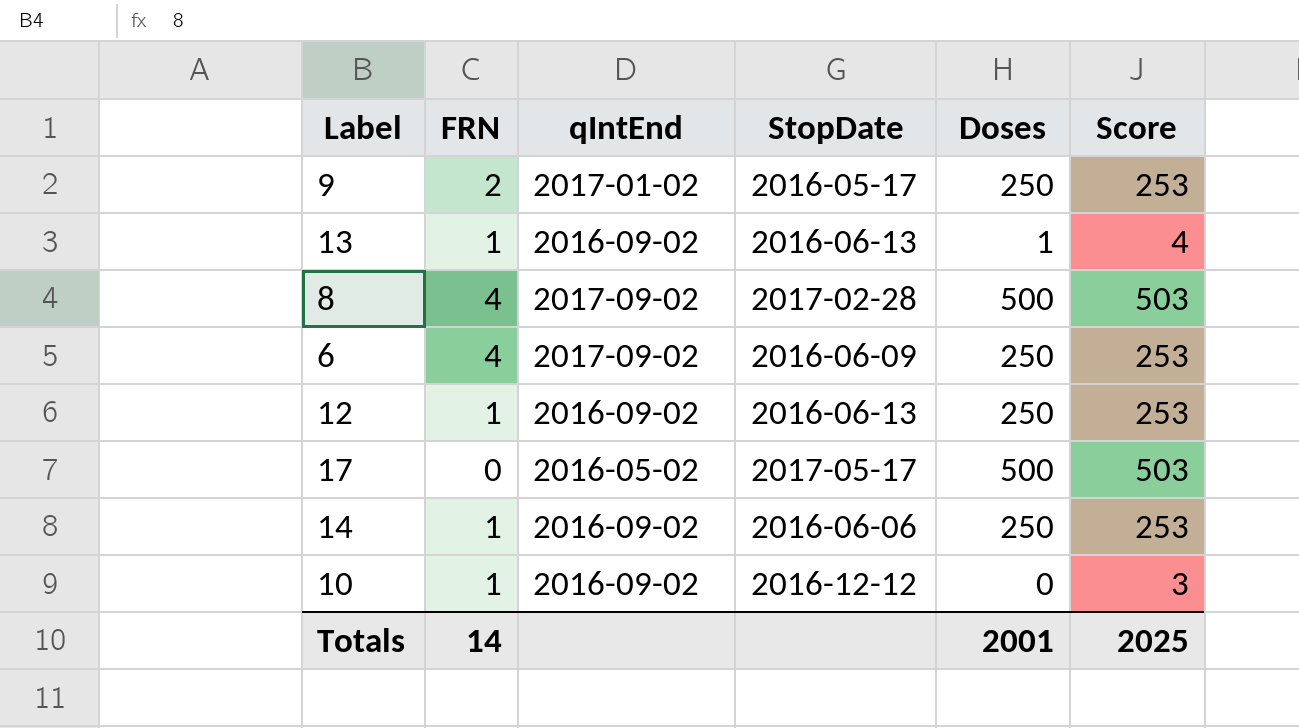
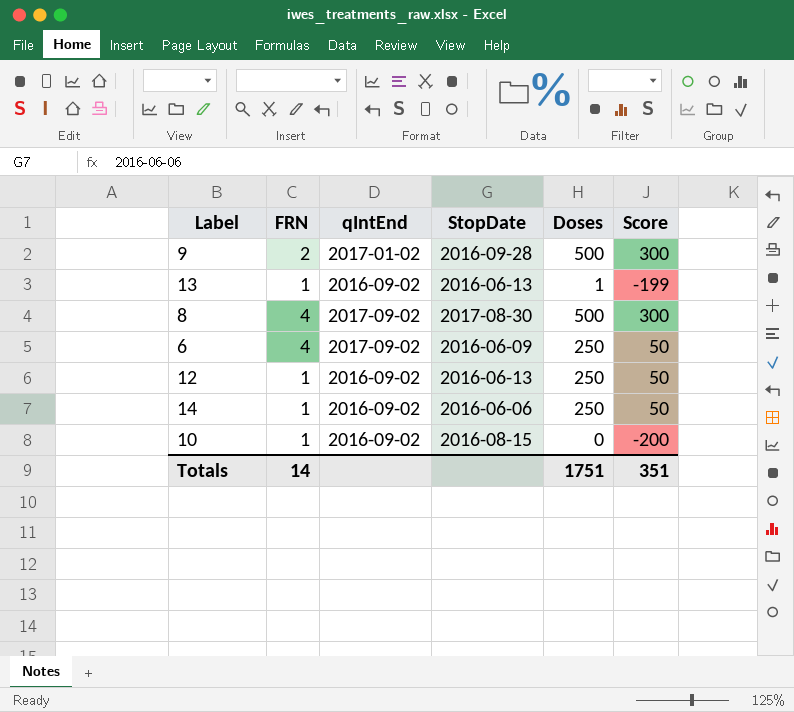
column Score | formula: [Doses] + 3 -> [Doses] - 200
row 17: 0 | 2016-05-02 | 2017-05-17 | 500 | 503 -> none
9 | StopDate: 2016-05-17 -> 2016-09-28
9 | Doses: 250 -> 500
8 | StopDate: 2017-02-28 -> 2017-08-30
10 | StopDate: 2016-12-12 -> 2016-08-15
Totals | Doses: 2001 -> 1751
Totals | Score: 2025 -> 351

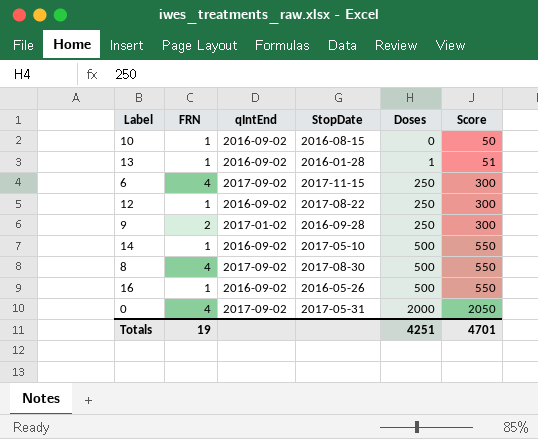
row order: none -> Doses ascending
column Score | formula: [Doses] - 200 -> [Doses] + 50
13 | StopDate: 2016-06-13 -> 2016-01-28
6 | StopDate: 2016-06-09 -> 2017-11-15
12 | StopDate: 2016-06-13 -> 2017-08-22
9 | Doses: 500 -> 250
14 | StopDate: 2016-06-06 -> 2017-05-10
14 | Doses: 250 -> 500
row 16: none -> 1 | 2016-09-02 | 2016-05-26 | 500 | 550
row 0: none -> 4 | 2017-09-02 | 2017-05-31 | 2000 | 2050
Totals | FRN: 14 -> 19
Totals | Doses: 1751 -> 4251
Totals | Score: 351 -> 4701

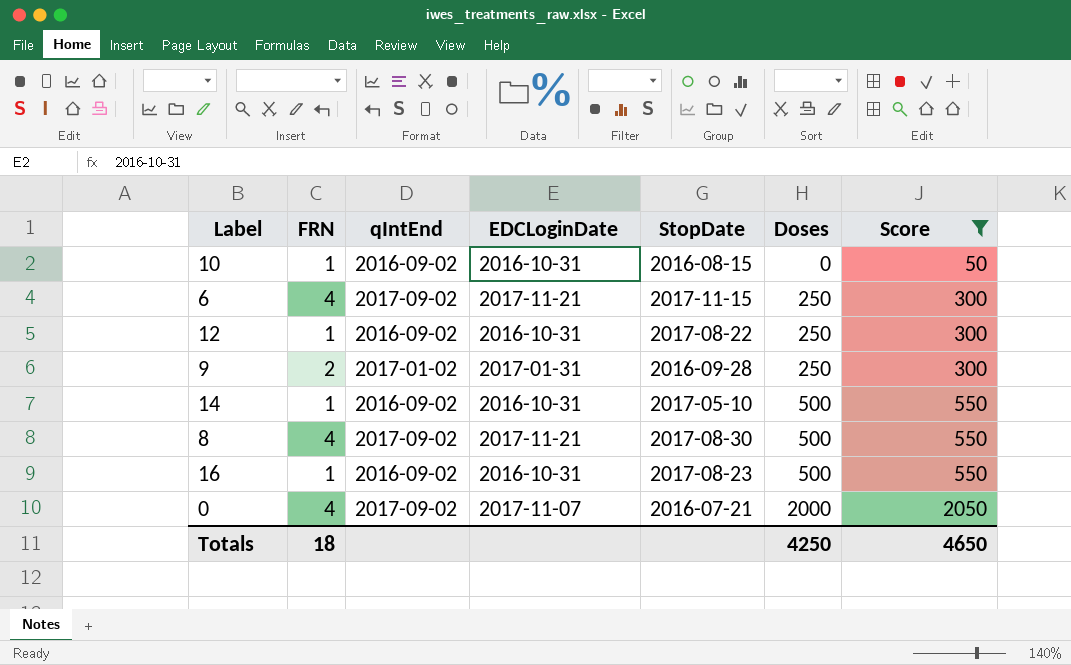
filter: none -> Score != 51
column EDCLoginDate | position: none -> 4
16 | StopDate: 2016-05-26 -> 2017-08-23
0 | StopDate: 2017-05-31 -> 2016-07-21
Totals | FRN: 19 -> 18
Totals | Doses: 4251 -> 4250
Totals | Score: 4701 -> 4650

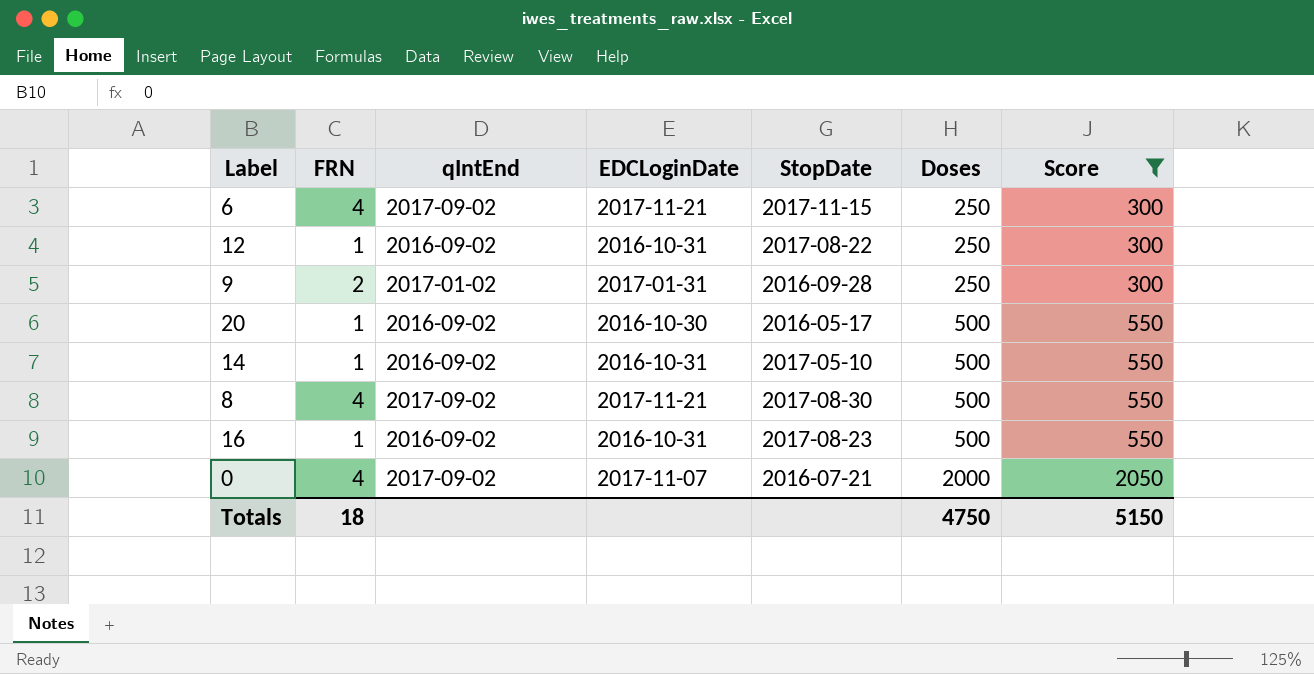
row 10: 1 | 2016-09-02 | 2016-10-31 | 2016-08-15 | 0 | 50 -> none
row 20: none -> 1 | 2016-09-02 | 2016-10-30 | 2016-05-17 | 500 | 550
Totals | Doses: 4250 -> 4750
Totals | Score: 4650 -> 5150

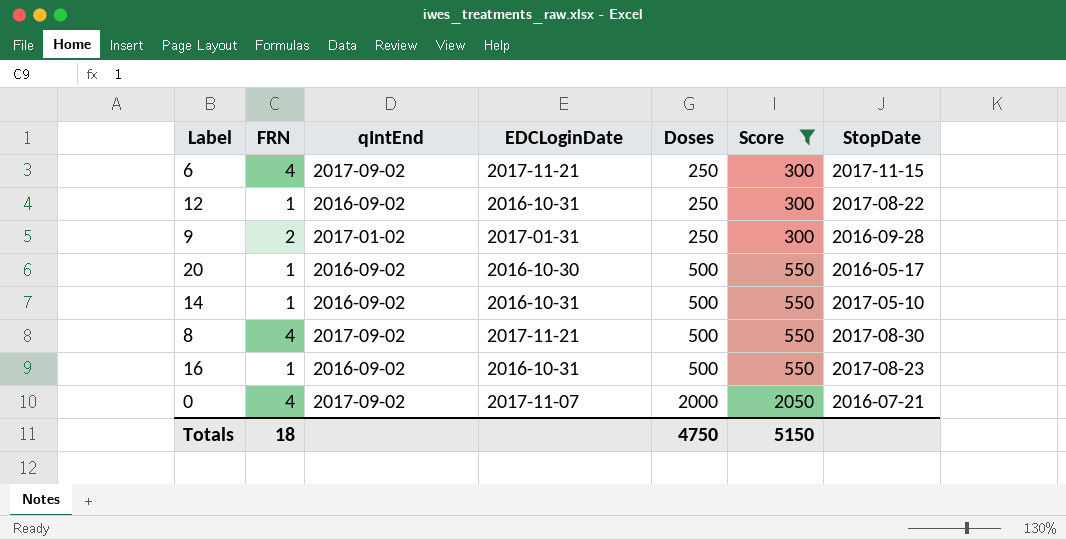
column StopDate | position: 5 -> 7

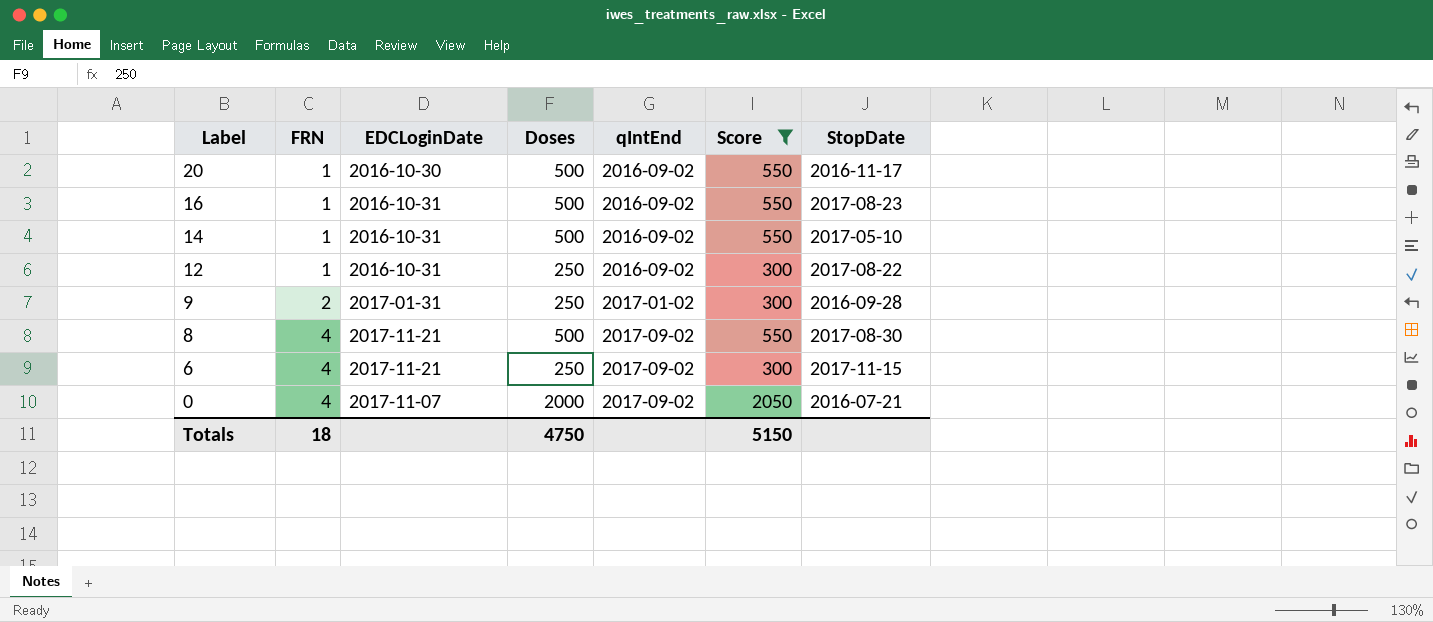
row order: Doses ascending -> Label descending
column qIntEnd | position: 3 -> 5
20 | StopDate: 2016-05-17 -> 2016-11-17

